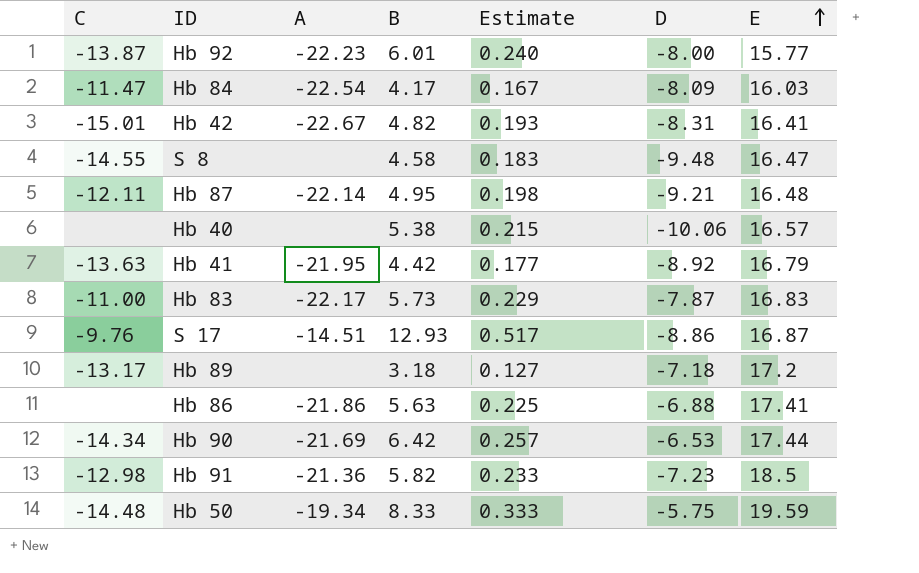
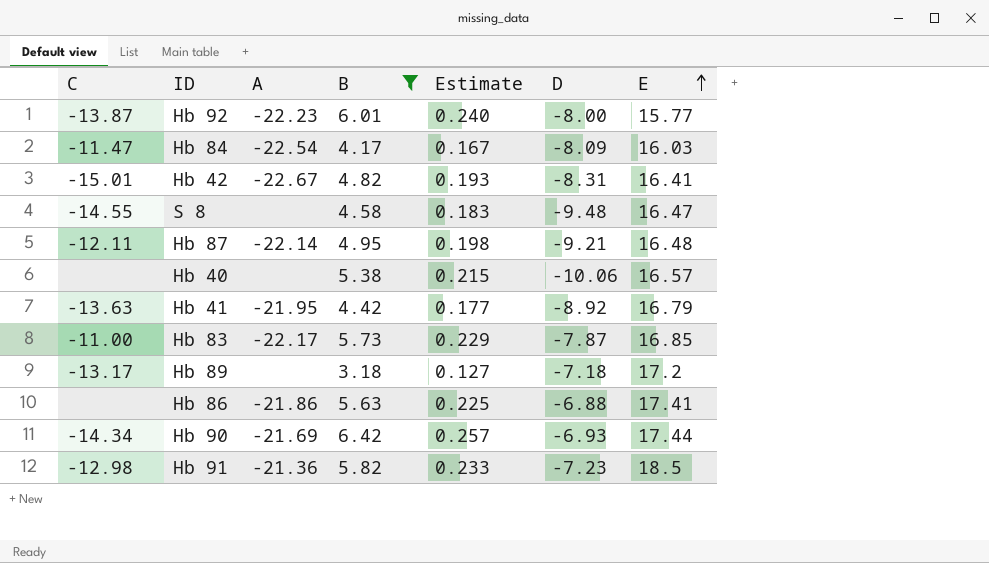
filter: none -> B <= 6.42
Hb 83 | E: 16.83 -> 16.85
Hb 90 | D: -6.53 -> -6.93

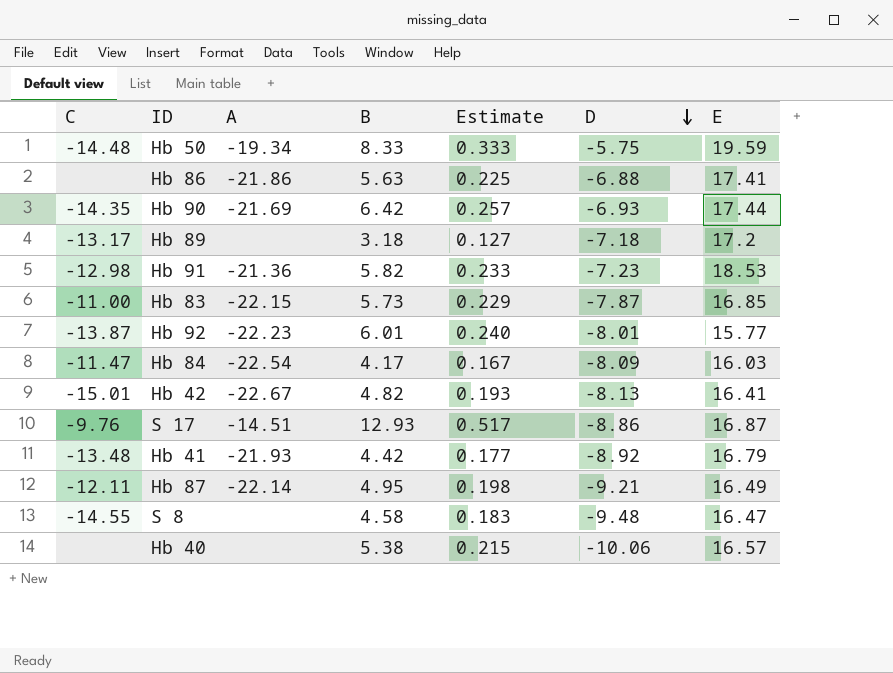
filter: B <= 6.42 -> none
row order: E ascending -> D descending
Hb 90 | C: -14.34 -> -14.35
Hb 91 | E: 18.5 -> 18.53
Hb 83 | A: -22.17 -> -22.15
Hb 92 | D: -8.00 -> -8.01
Hb 42 | D: -8.31 -> -8.13
Hb 41 | C: -13.63 -> -13.48
Hb 41 | A: -21.95 -> -21.93
Hb 87 | E: 16.48 -> 16.49

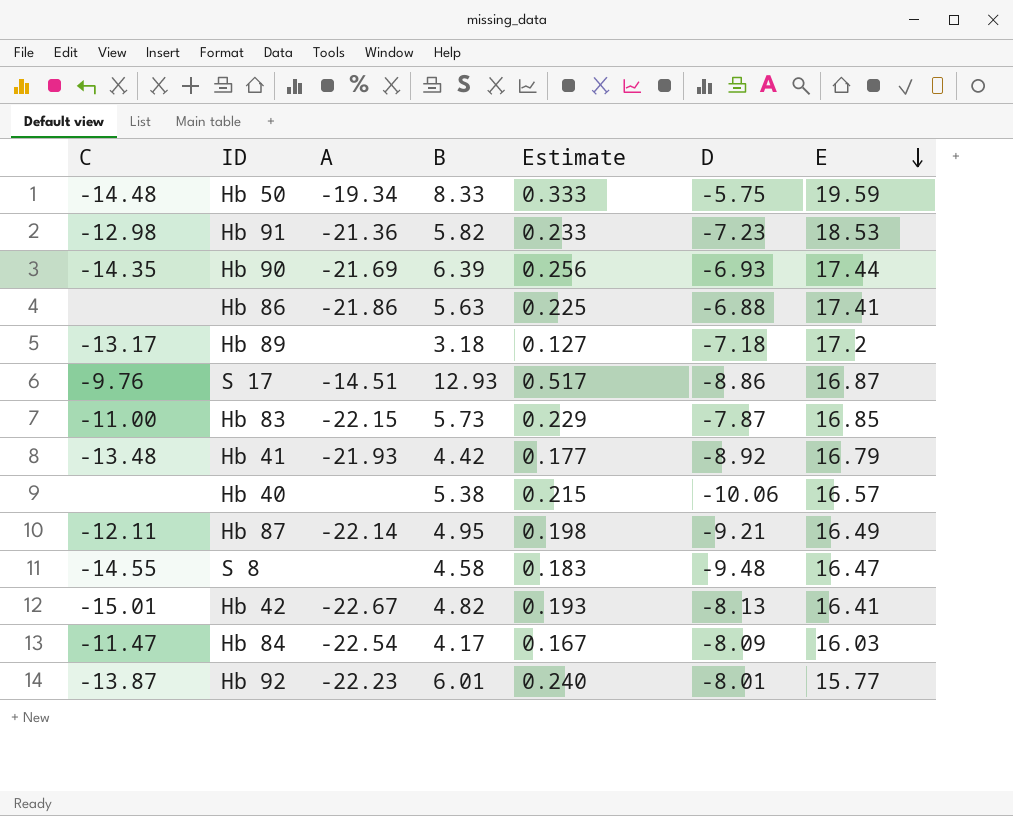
row order: D descending -> E descending
Hb 90 | B: 6.42 -> 6.39
Hb 90 | Estimate: 0.257 -> 0.256

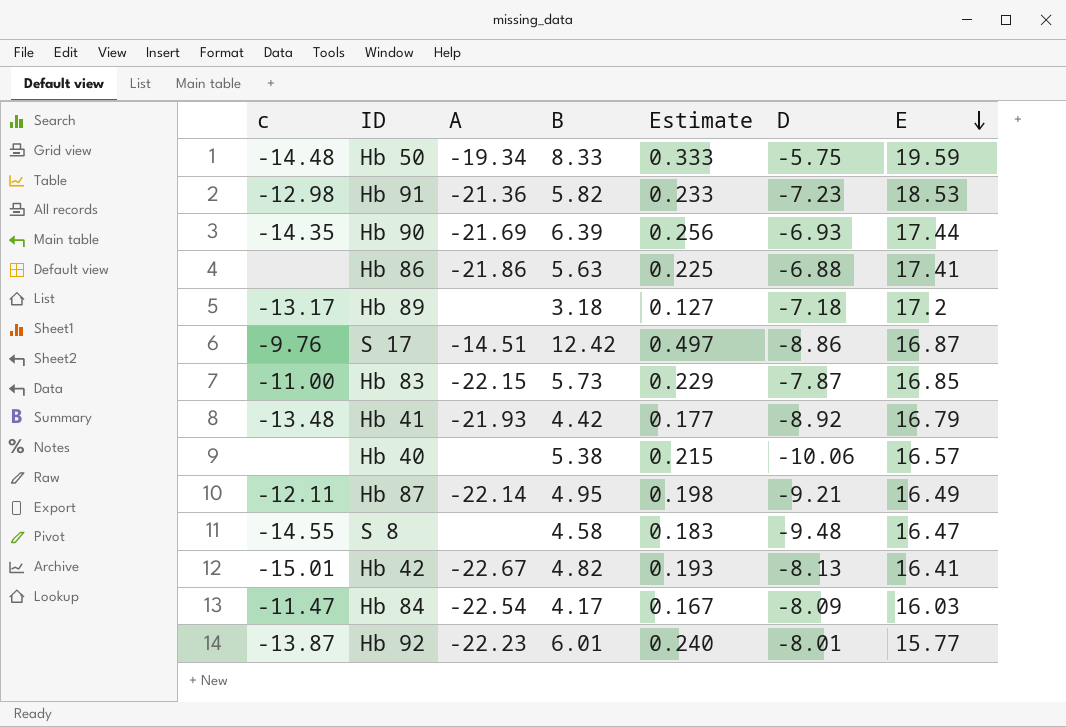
column name: C -> c
S 17 | B: 12.93 -> 12.42
S 17 | Estimate: 0.517 -> 0.497

